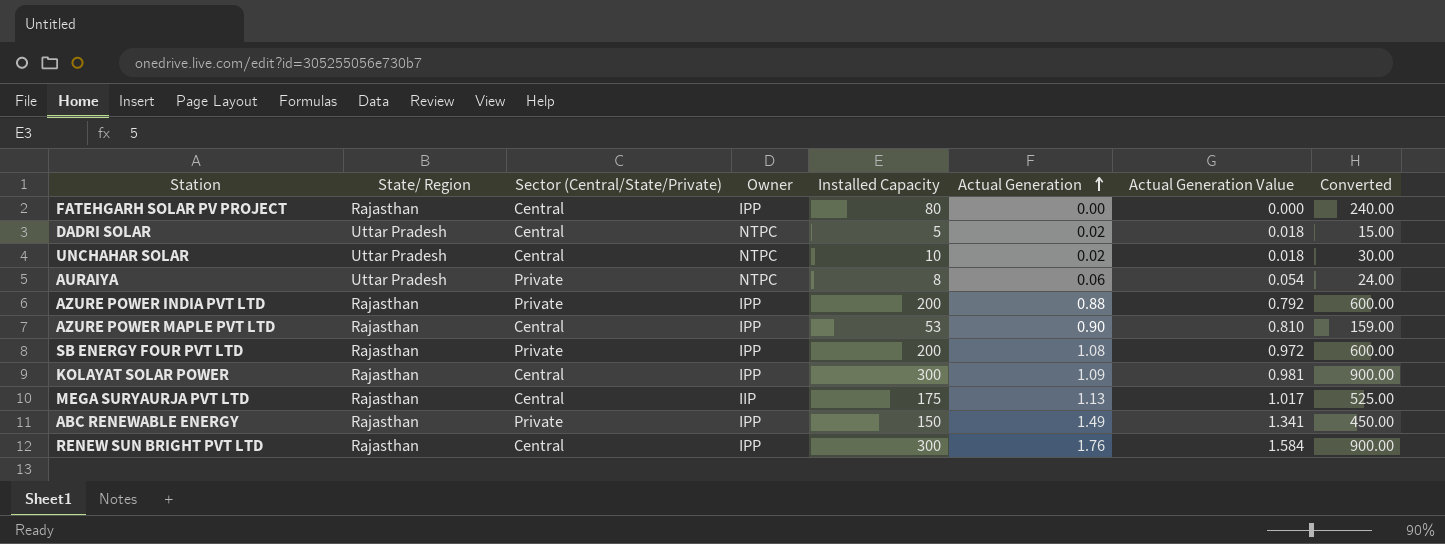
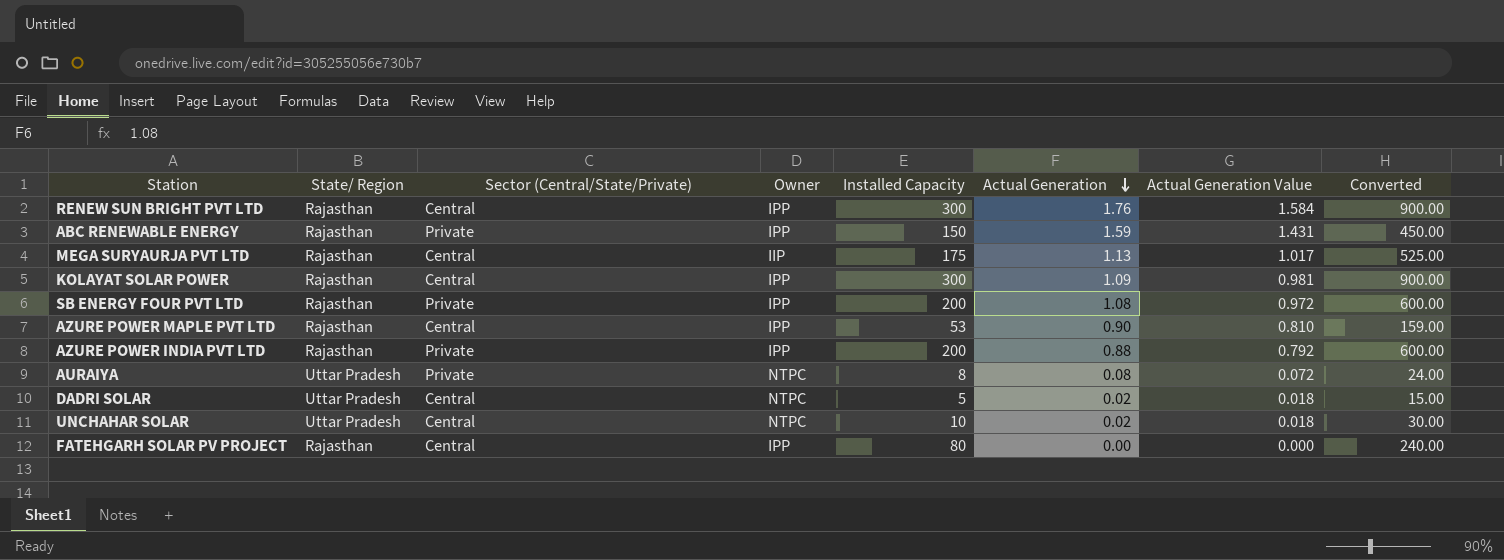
row order: Actual Generation ascending -> Actual Generation descending
ABC RENEWABLE ENERGY | Actual Generation: 1.49 -> 1.59
ABC RENEWABLE ENERGY | Actual Generation Value: 1.341 -> 1.431
AURAIYA | Actual Generation: 0.06 -> 0.08
AURAIYA | Actual Generation Value: 0.054 -> 0.072

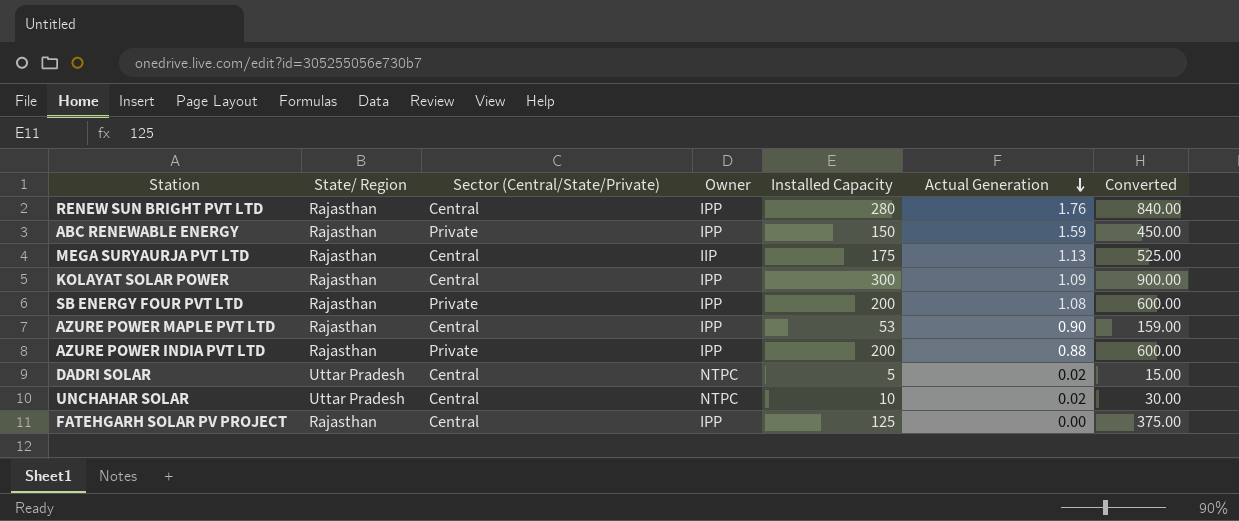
column Actual Generation Value | formula: [Actual Generation] * 0.9 -> none
row AURAIYA: Uttar Pradesh | Private | NTPC | 8 | 0.08 | 0.072 | 24.00 -> none
RENEW SUN BRIGHT PVT LTD | Installed Capacity: 300 -> 280
RENEW SUN BRIGHT PVT LTD | Converted: 900.00 -> 840.00
FATEHGARH SOLAR PV PROJECT | Installed Capacity: 80 -> 125
FATEHGARH SOLAR PV PROJECT | Converted: 240.00 -> 375.00

